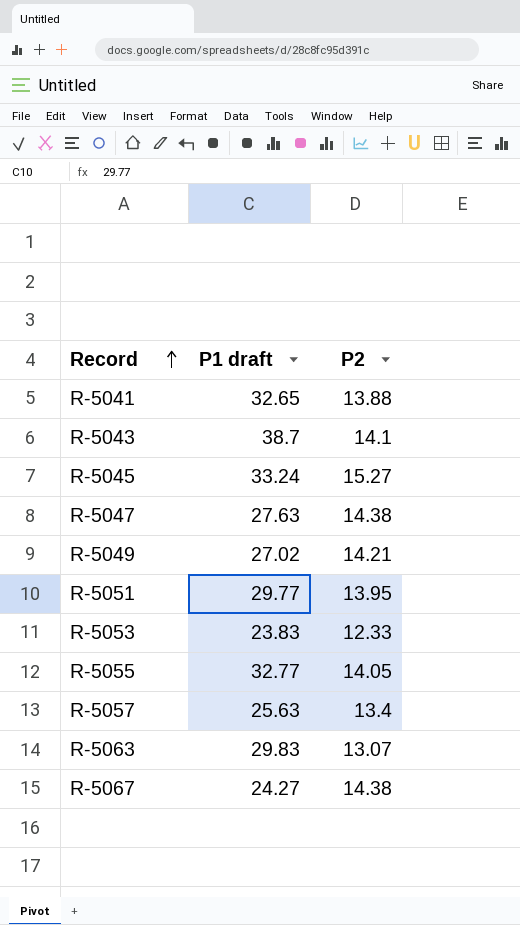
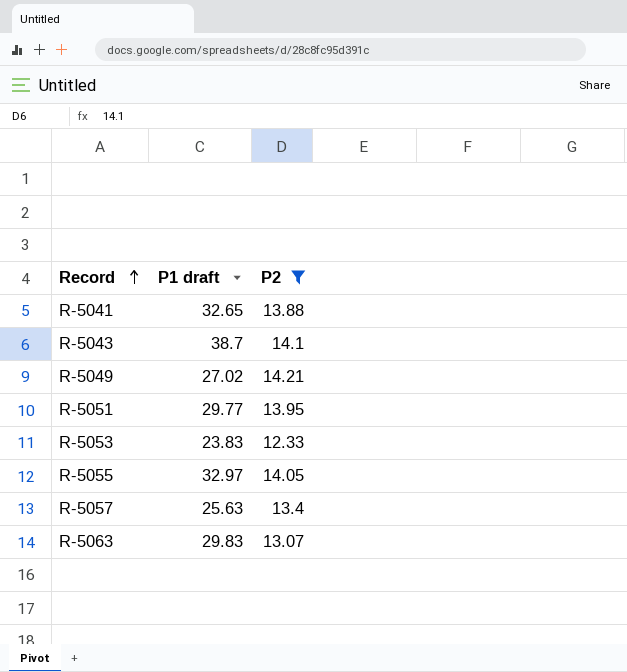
filter: none -> P2 <= 14.21
R-5055 | P1 draft: 32.77 -> 32.97

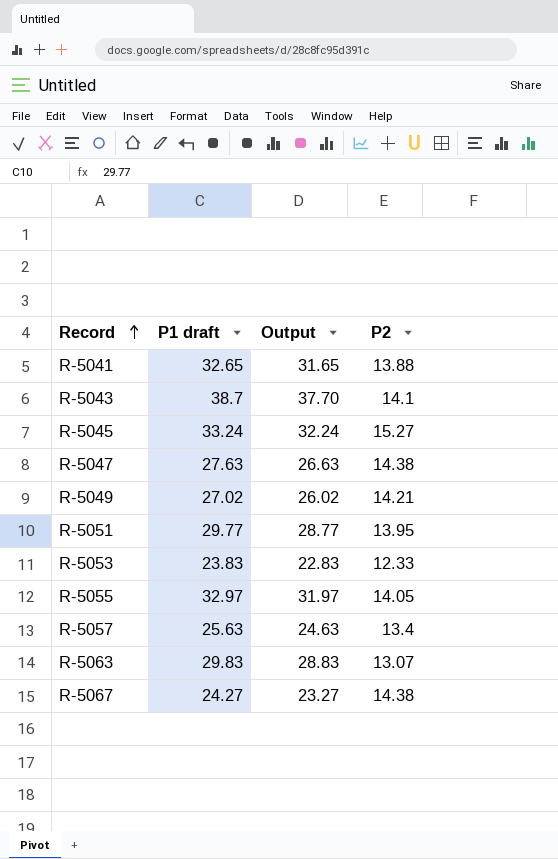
filter: P2 <= 14.21 -> none
column Output | formula: none -> [P1 draft] - 1

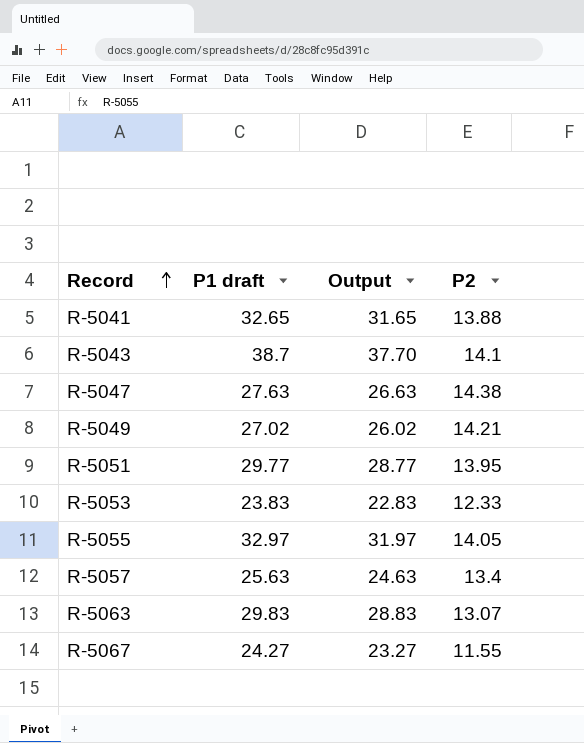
row R-5045: 33.24 | 32.24 | 15.27 -> none
R-5067 | P2: 14.38 -> 11.55

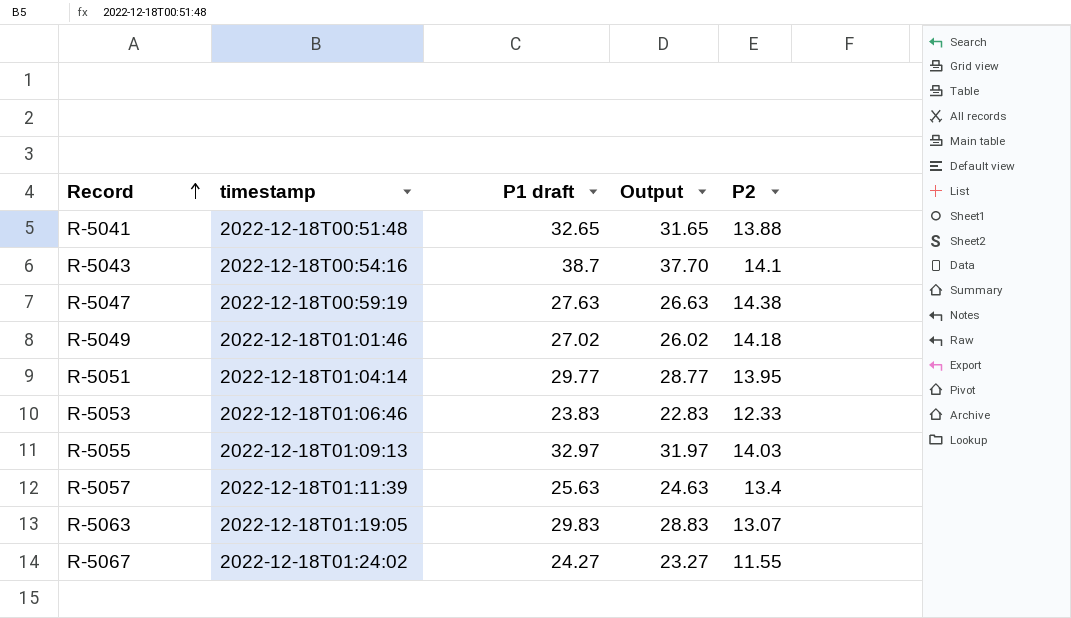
column timestamp | position: none -> 2
R-5049 | P2: 14.21 -> 14.18
R-5055 | P2: 14.05 -> 14.03

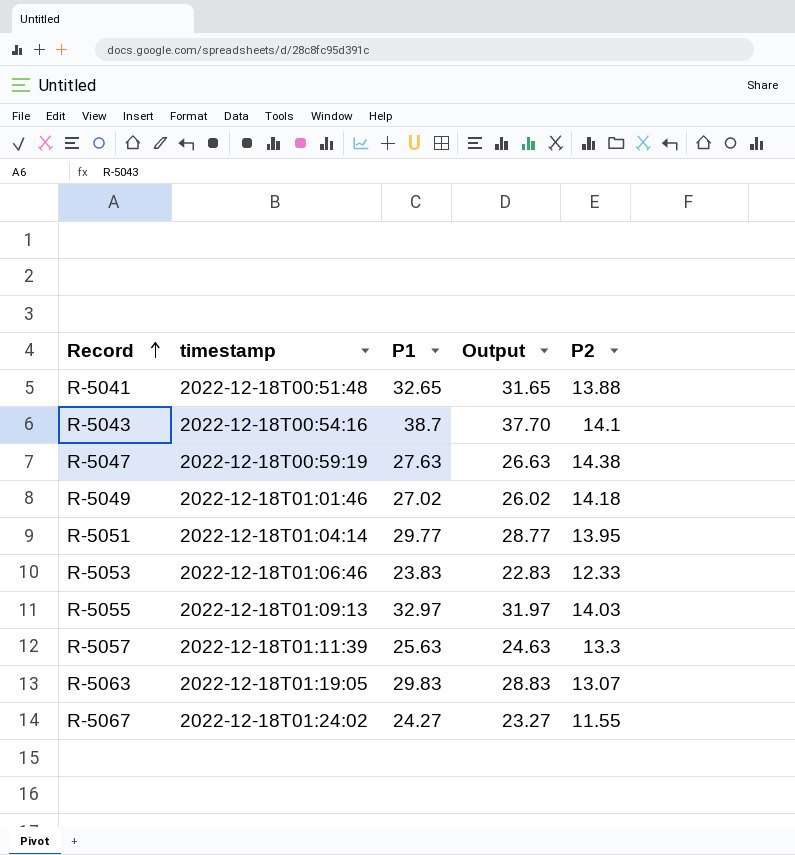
column name: P1 draft -> P1
R-5057 | P2: 13.4 -> 13.3

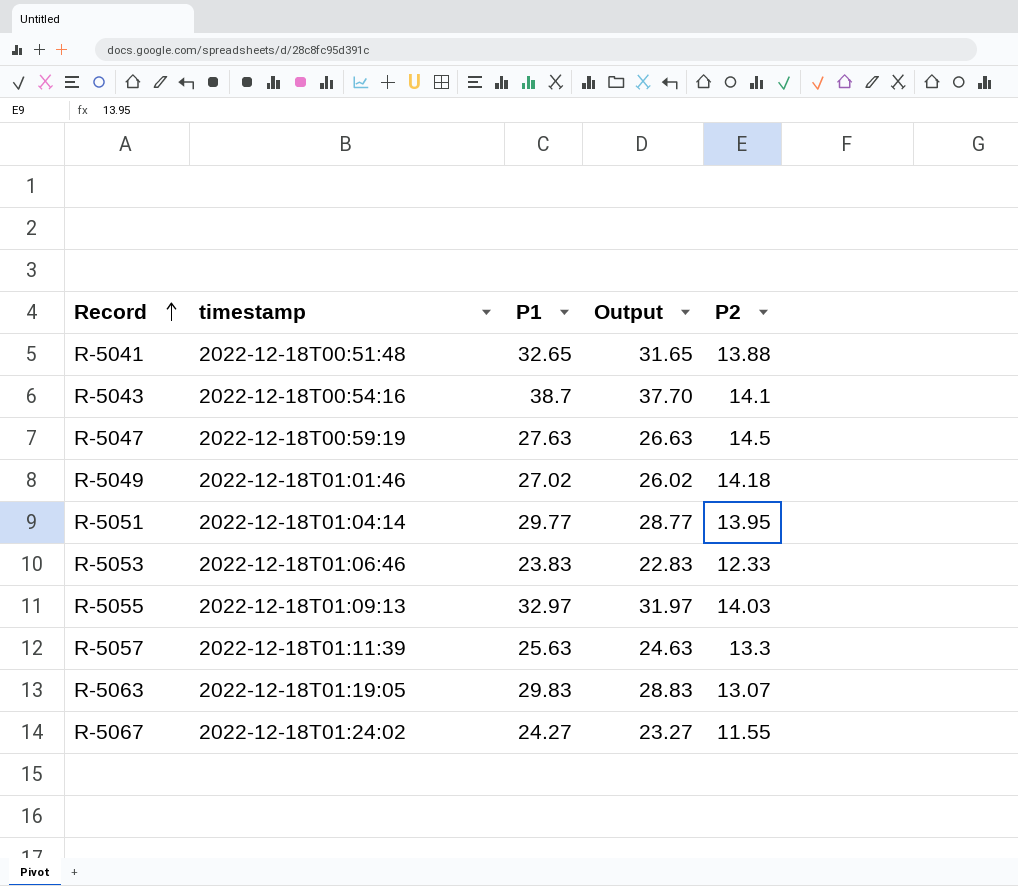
R-5047 | P2: 14.38 -> 14.5

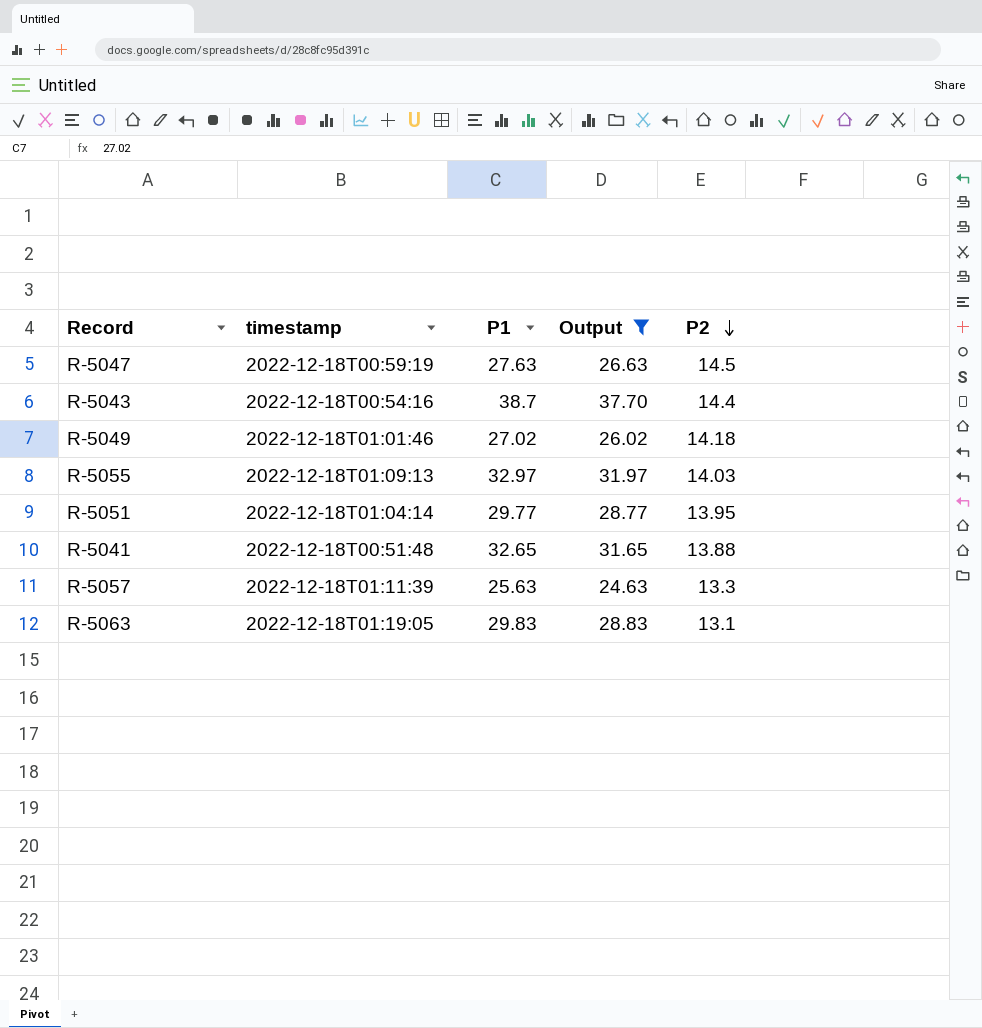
filter: none -> Output >= 24.63
row order: Record ascending -> P2 descending
R-5043 | P2: 14.1 -> 14.4
R-5063 | P2: 13.07 -> 13.1

